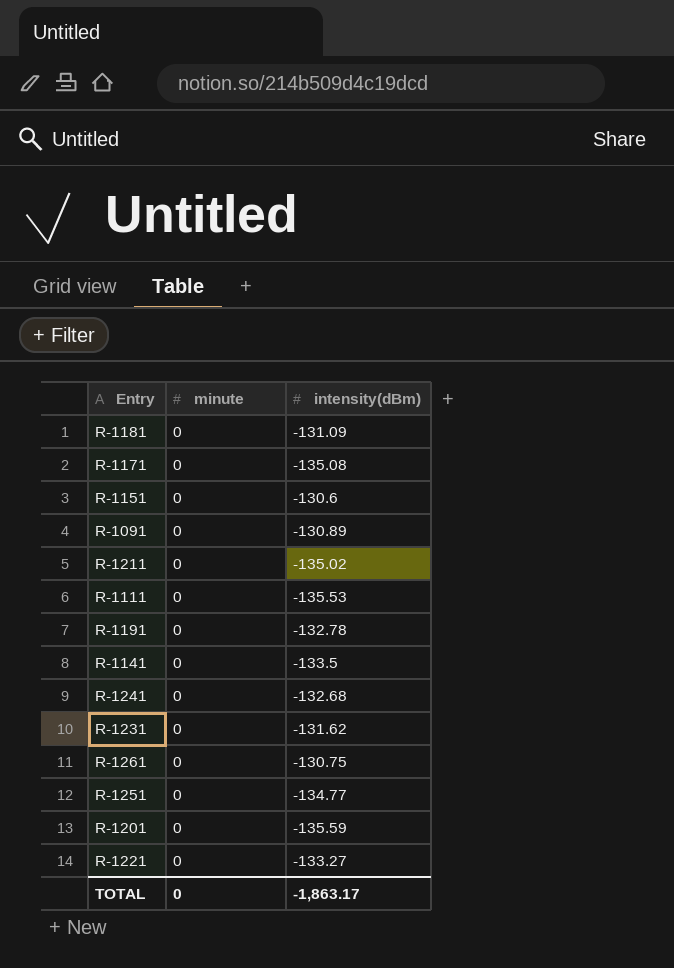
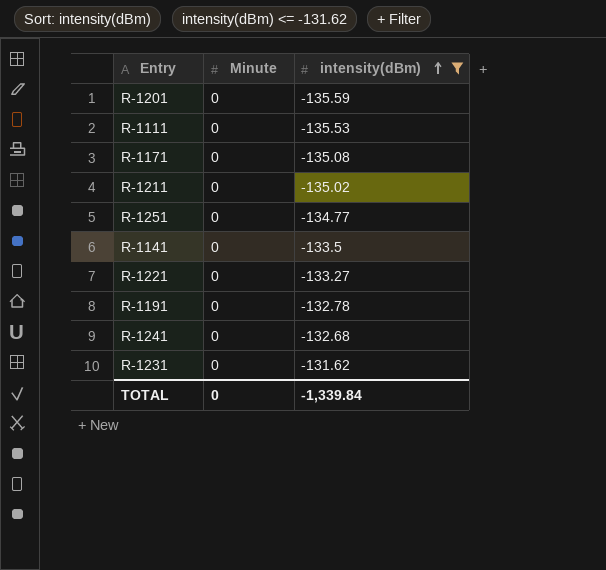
filter: none -> intensity(dBm) <= -131.62
row order: none -> intensity(dBm) ascending
column name: minute -> Minute
TOTAL | intensity(dBm): -1,863.17 -> -1,339.84

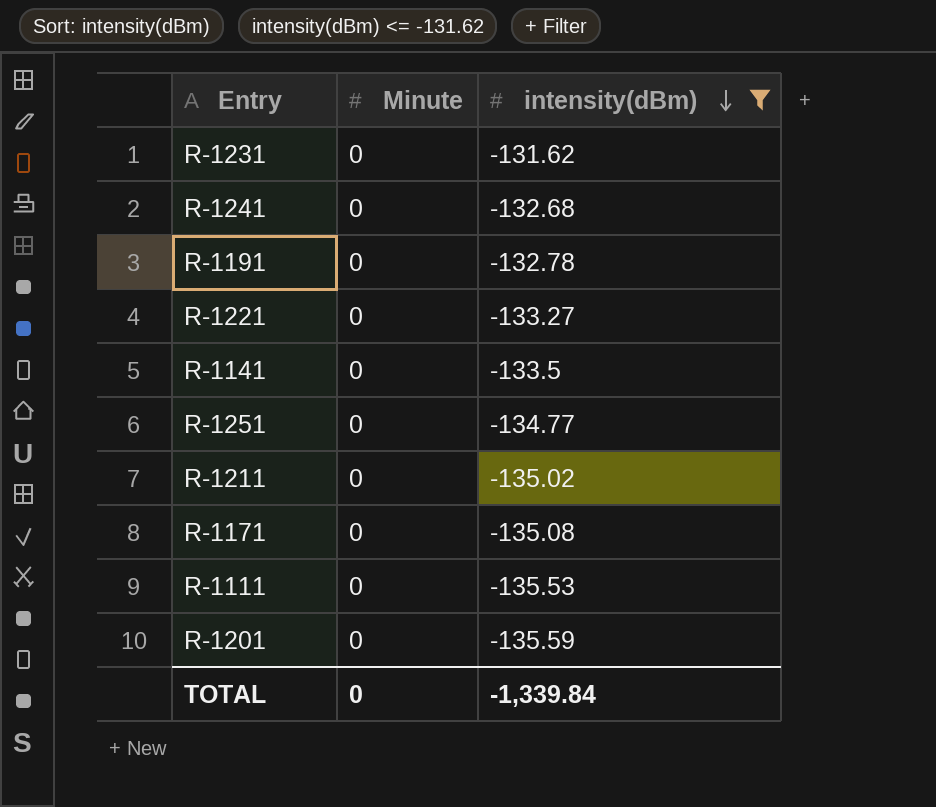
row order: intensity(dBm) ascending -> intensity(dBm) descending

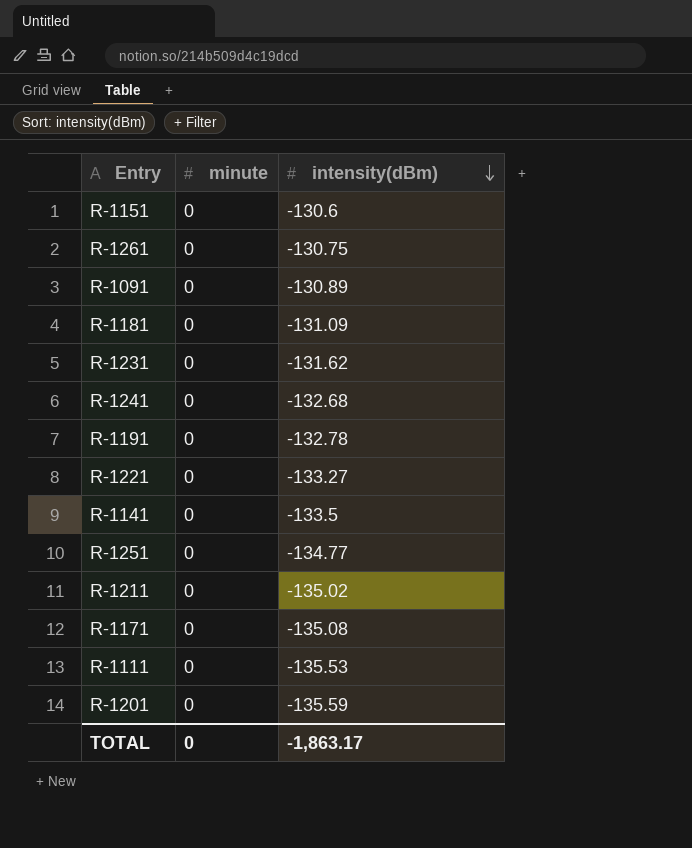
filter: intensity(dBm) <= -131.62 -> none
column name: Minute -> minute
TOTAL | intensity(dBm): -1,339.84 -> -1,863.17

